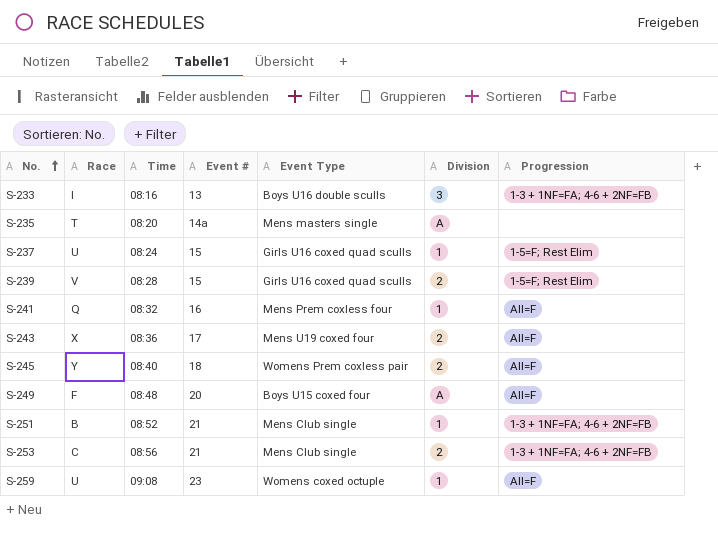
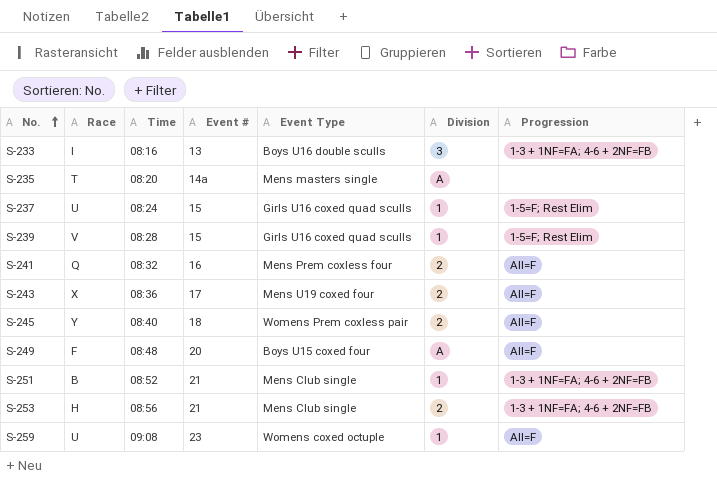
S-239 | Division: 2 -> 1
S-241 | Division: 1 -> 2
S-253 | Race: C -> H

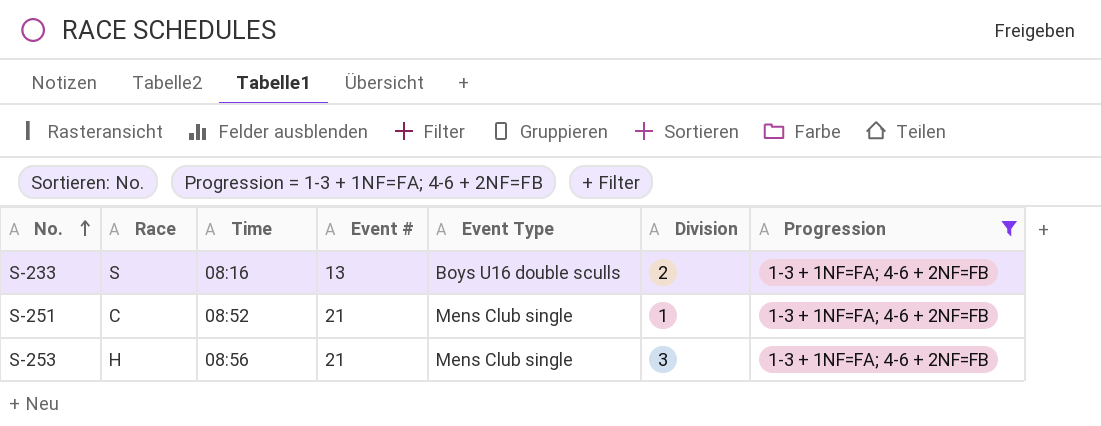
filter: none -> Progression = 1-3 + 1NF=FA; 4-6 + 2NF=FB
S-233 | Race: I -> S
S-233 | Division: 3 -> 2
S-251 | Race: B -> C
S-253 | Division: 2 -> 3

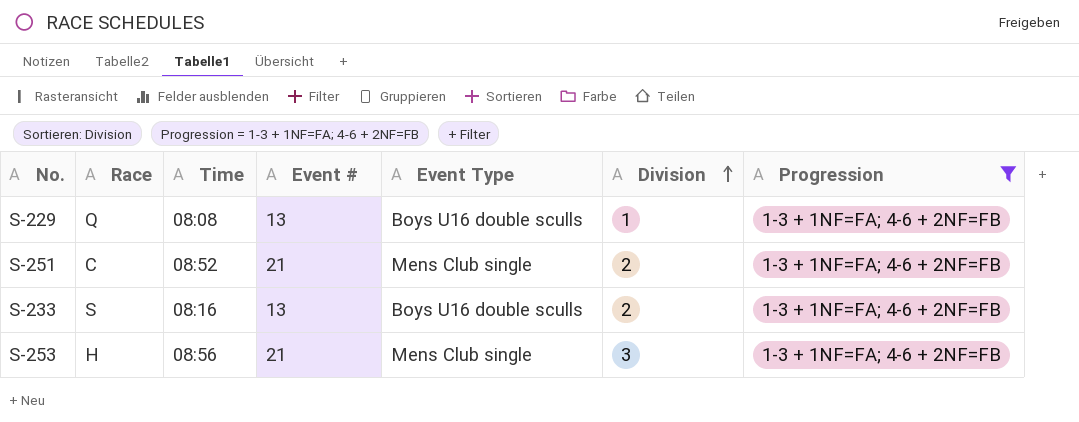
row order: No. ascending -> Division ascending
row S-229: none -> Q | 08:08 | 13 | Boys U16 double sculls | 1 | 1-3 + 1NF=FA; 4-6 + 2NF=FB
S-251 | Division: 1 -> 2

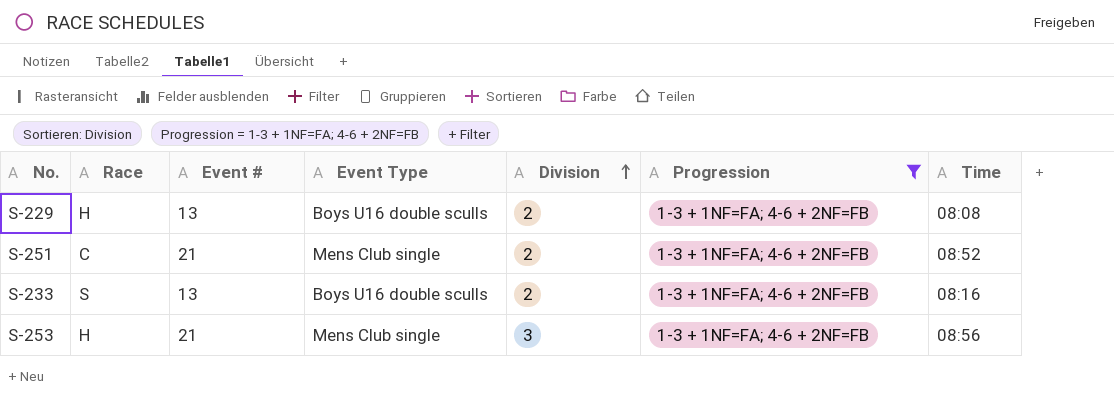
column Time | position: 3 -> 7
S-229 | Race: Q -> H
S-229 | Division: 1 -> 2

